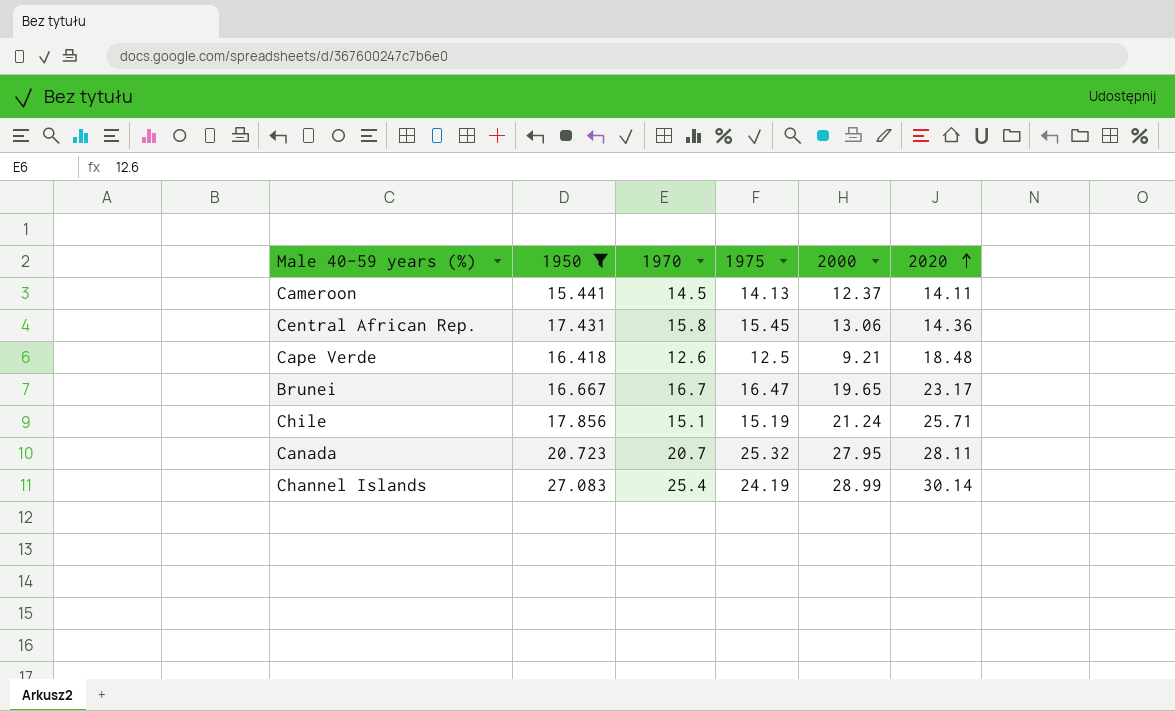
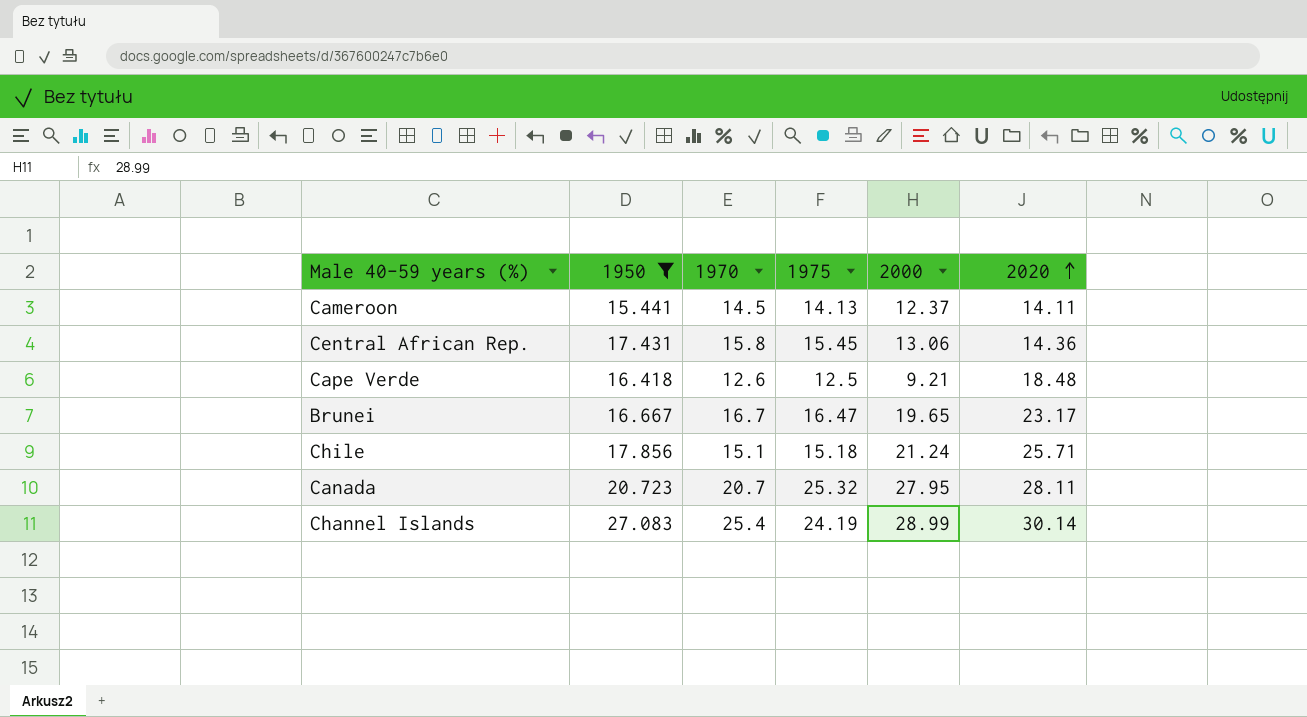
Chile | 1975: 15.19 -> 15.18

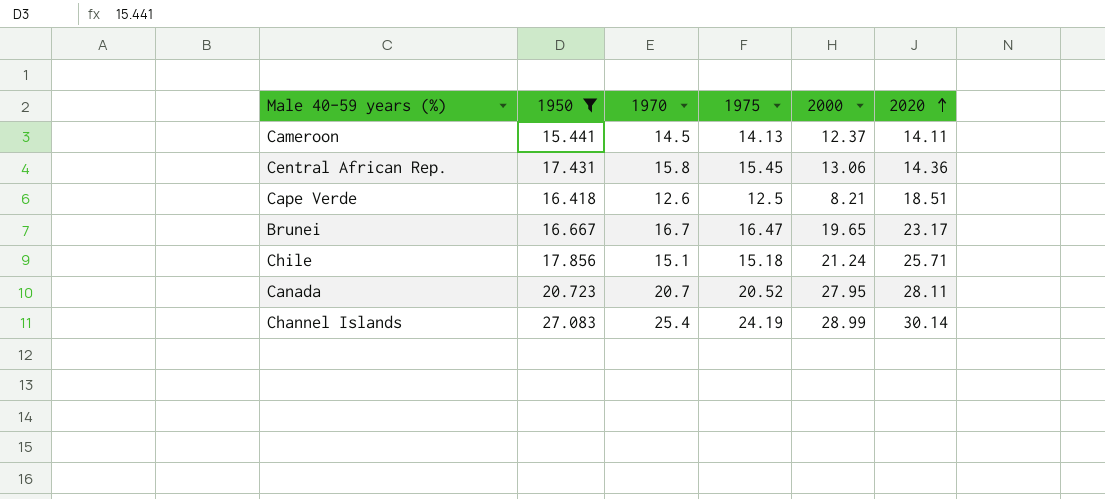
Cape Verde | 2000: 9.21 -> 8.21
Cape Verde | 2020: 18.48 -> 18.51
Canada | 1975: 25.32 -> 20.52

